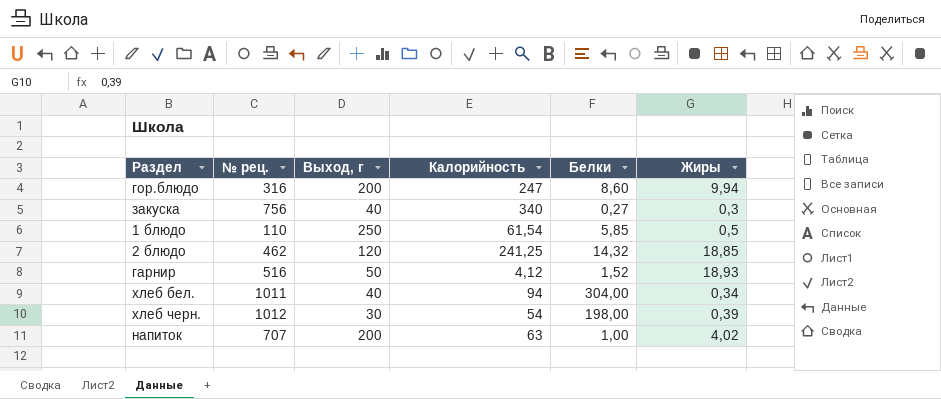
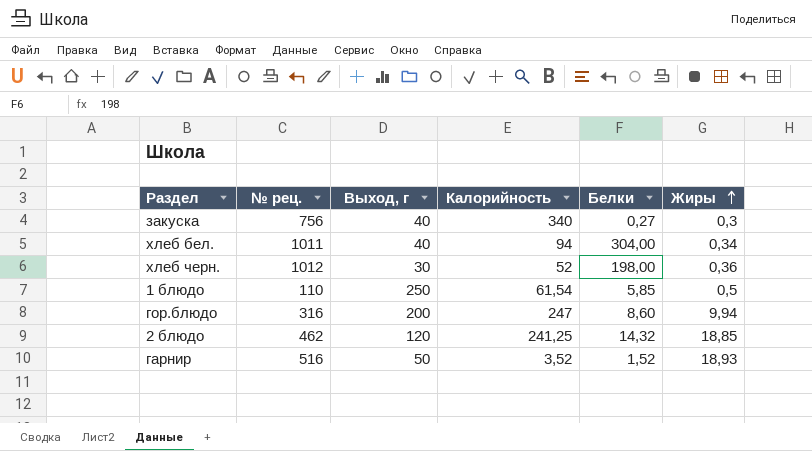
row order: none -> Жиры ascending
row напиток: 707 | 200 | 63 | 1,00 | 4,02 -> none
хлеб черн. | Калорийность: 54 -> 52
хлеб черн. | Жиры: 0,39 -> 0,36
гарнир | Калорийность: 4,12 -> 3,52

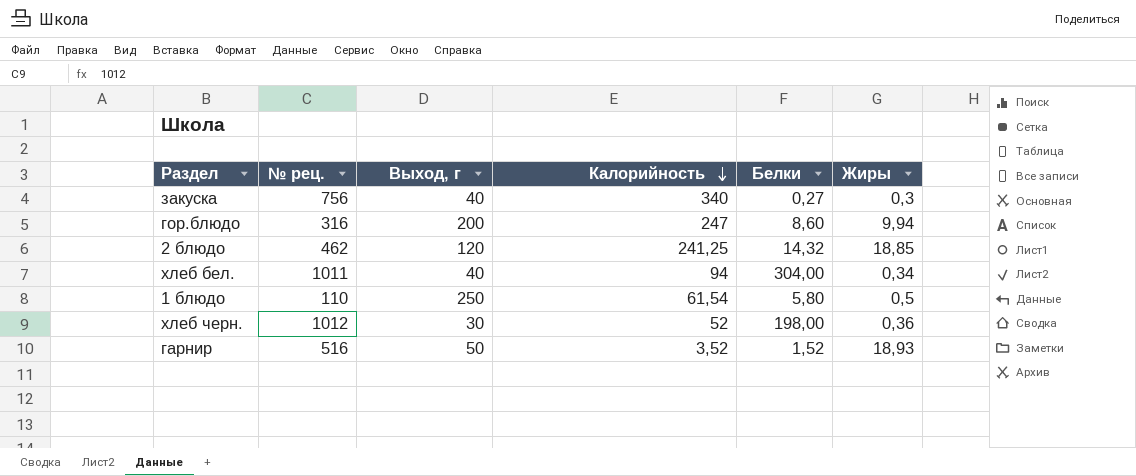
row order: Жиры ascending -> Калорийность descending
1 блюдо | Белки: 5,85 -> 5,80

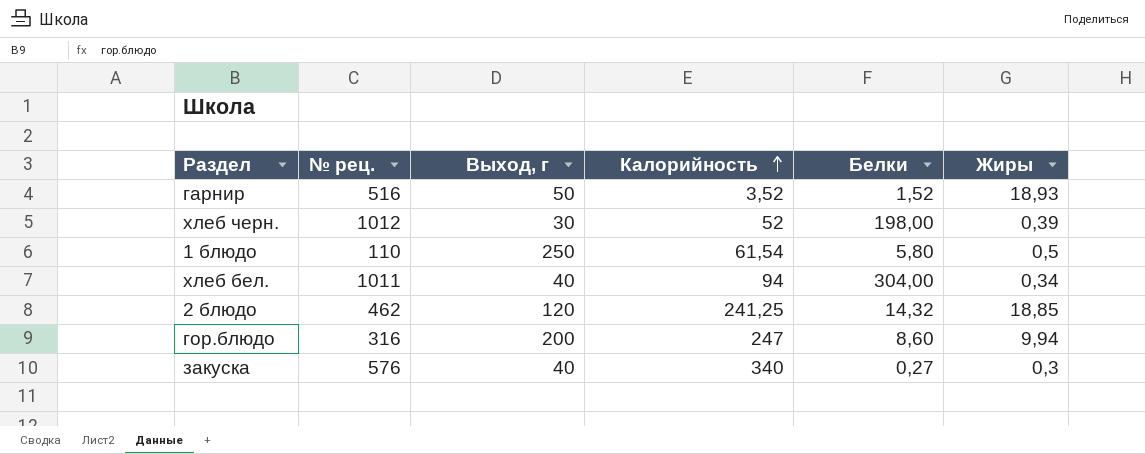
row order: Калорийность descending -> Калорийность ascending
хлеб черн. | Жиры: 0,36 -> 0,39
закуска | № рец.: 756 -> 576

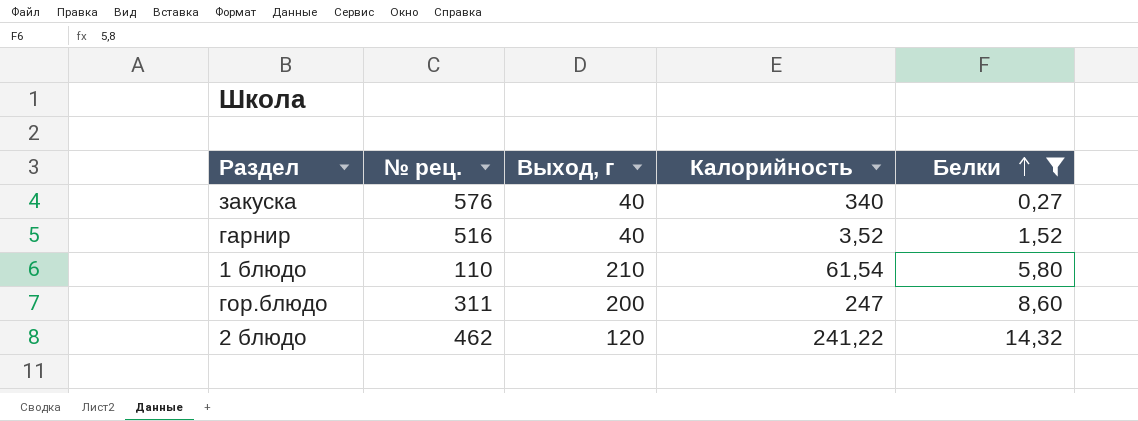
filter: none -> Белки <= 14,32
row order: Калорийность ascending -> Белки ascending
column Жиры | position: 6 -> none
гарнир | Выход, г: 50 -> 40
1 блюдо | Выход, г: 250 -> 210
гор.блюдо | № рец.: 316 -> 311
2 блюдо | Калорийность: 241,25 -> 241,22

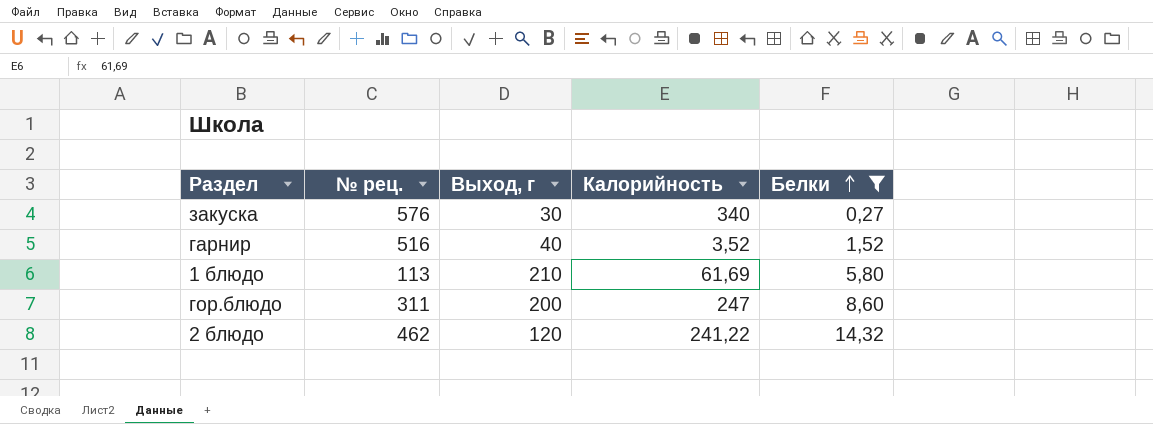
закуска | Выход, г: 40 -> 30
1 блюдо | № рец.: 110 -> 113
1 блюдо | Калорийность: 61,54 -> 61,69

